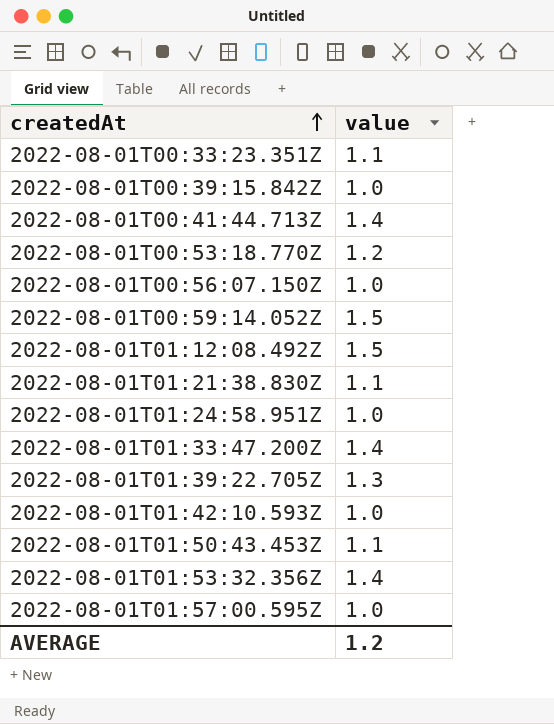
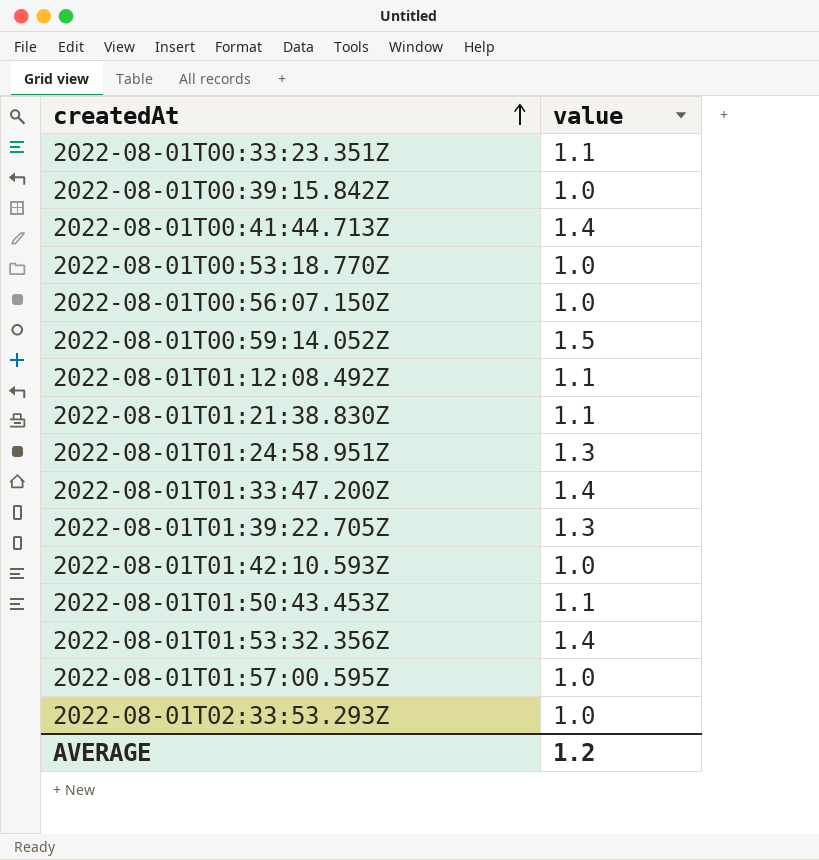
2022-08-01T00:53:18.770Z | value: 1.2 -> 1.0
2022-08-01T01:12:08.492Z | value: 1.5 -> 1.1
2022-08-01T01:24:58.951Z | value: 1.0 -> 1.3
row 2022-08-01T02:33:53.293Z: none -> 1.0

